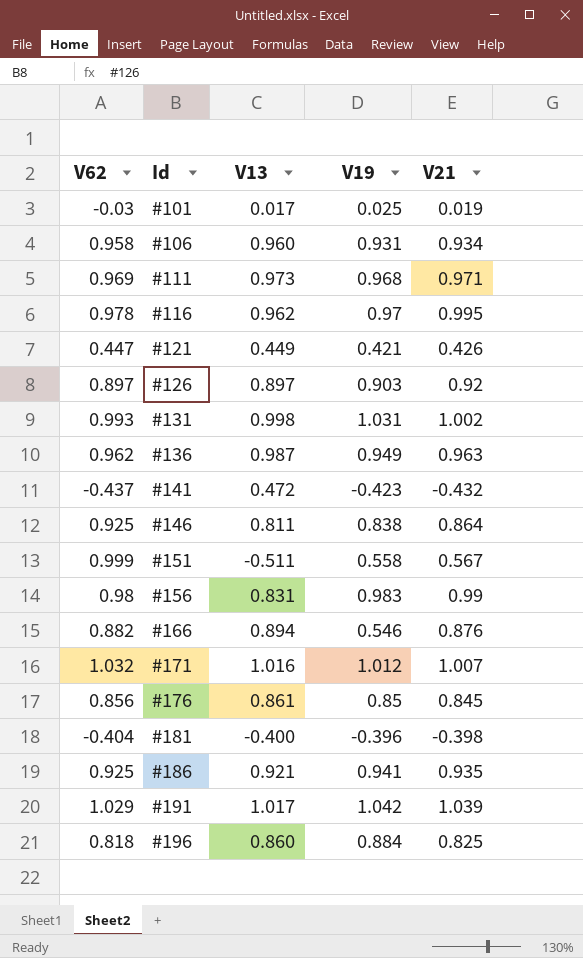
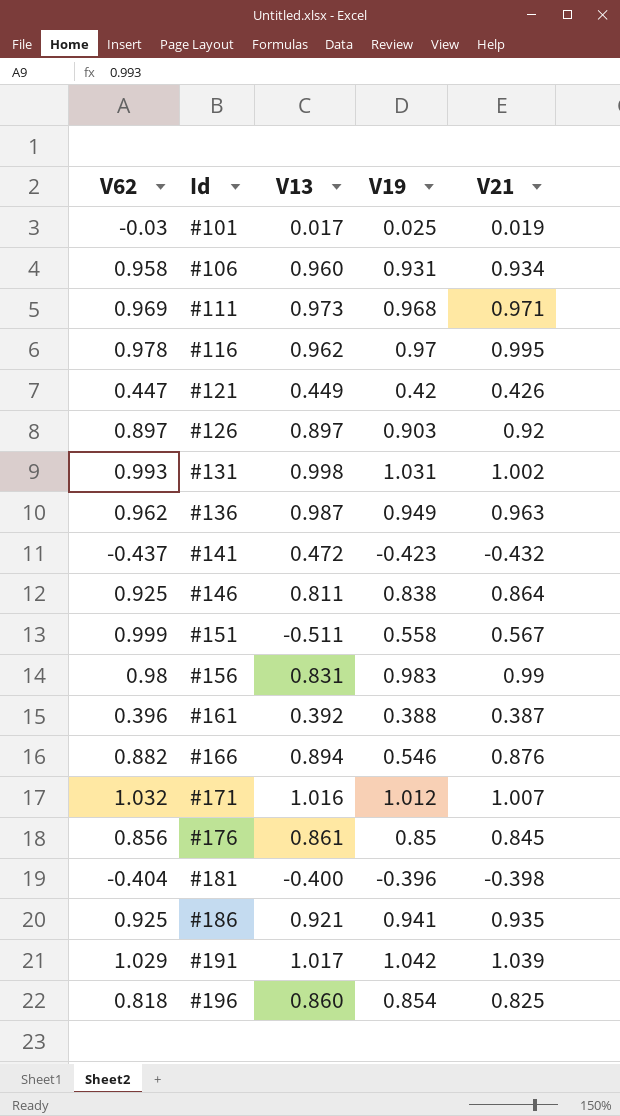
#121 | V19: 0.421 -> 0.42
row #161: none -> 0.396 | 0.392 | 0.388 | 0.387
#196 | V19: 0.884 -> 0.854

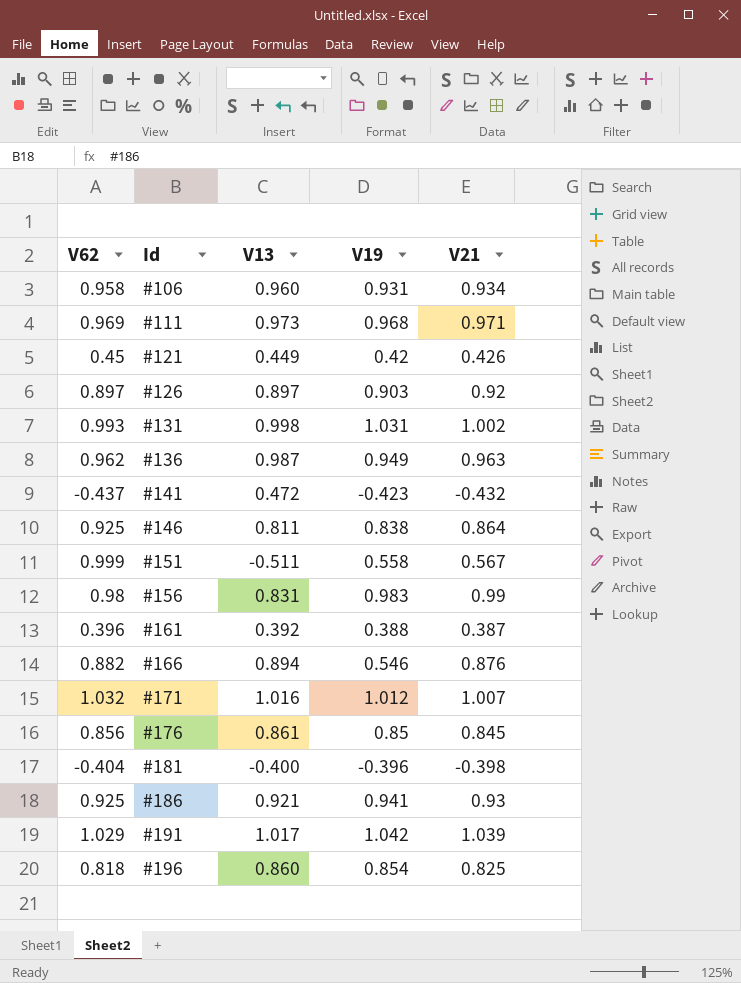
row #101: -0.03 | 0.017 | 0.025 | 0.019 -> none
row #116: 0.978 | 0.962 | 0.97 | 0.995 -> none
#121 | V62: 0.447 -> 0.45
#186 | V21: 0.935 -> 0.93

